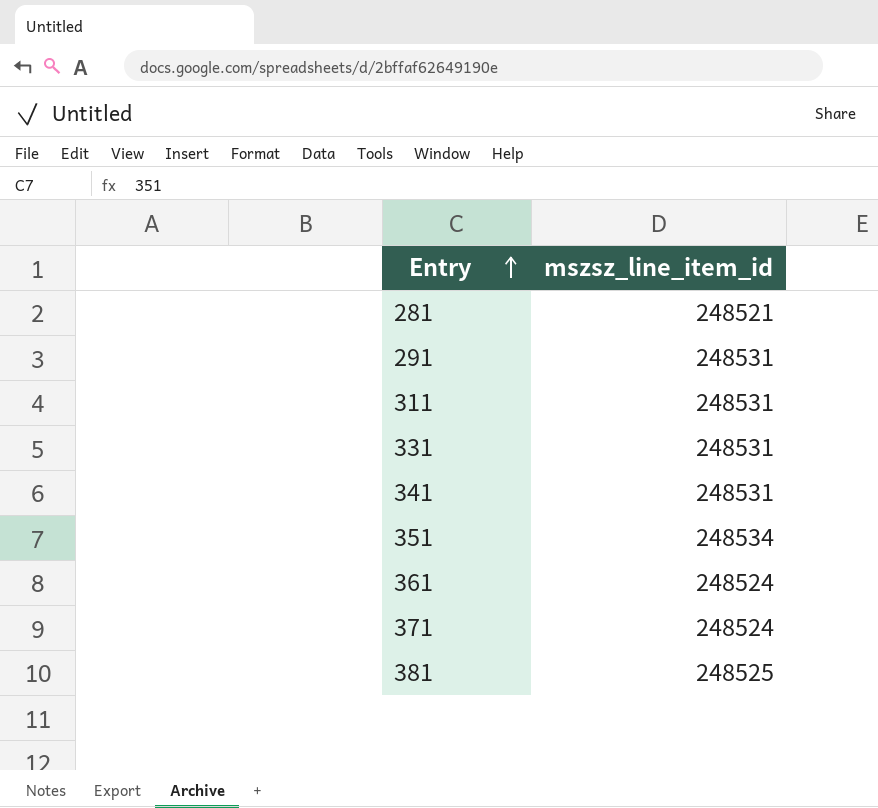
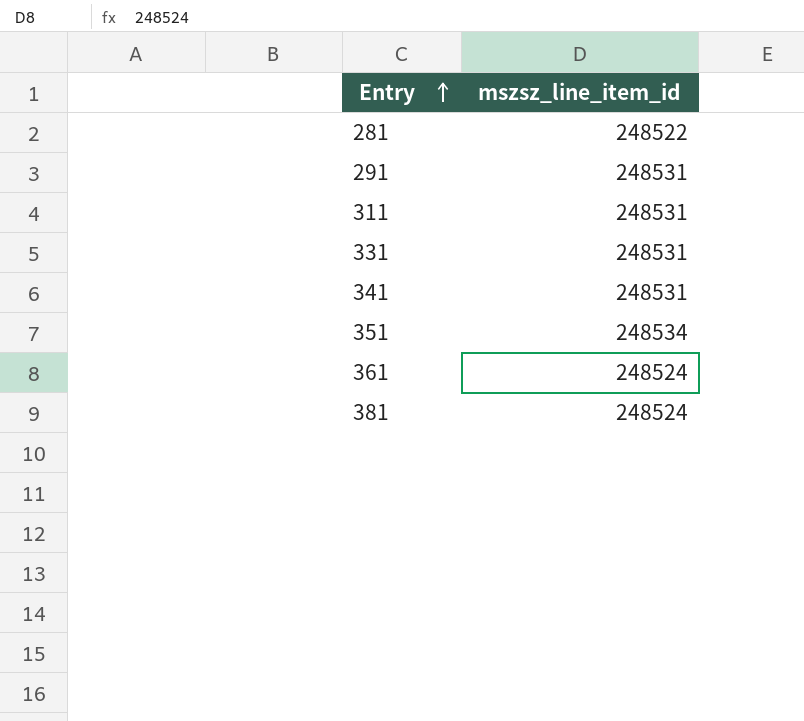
row 371: 248524 -> none
281 | mszsz_line_item_id: 248521 -> 248522
381 | mszsz_line_item_id: 248525 -> 248524

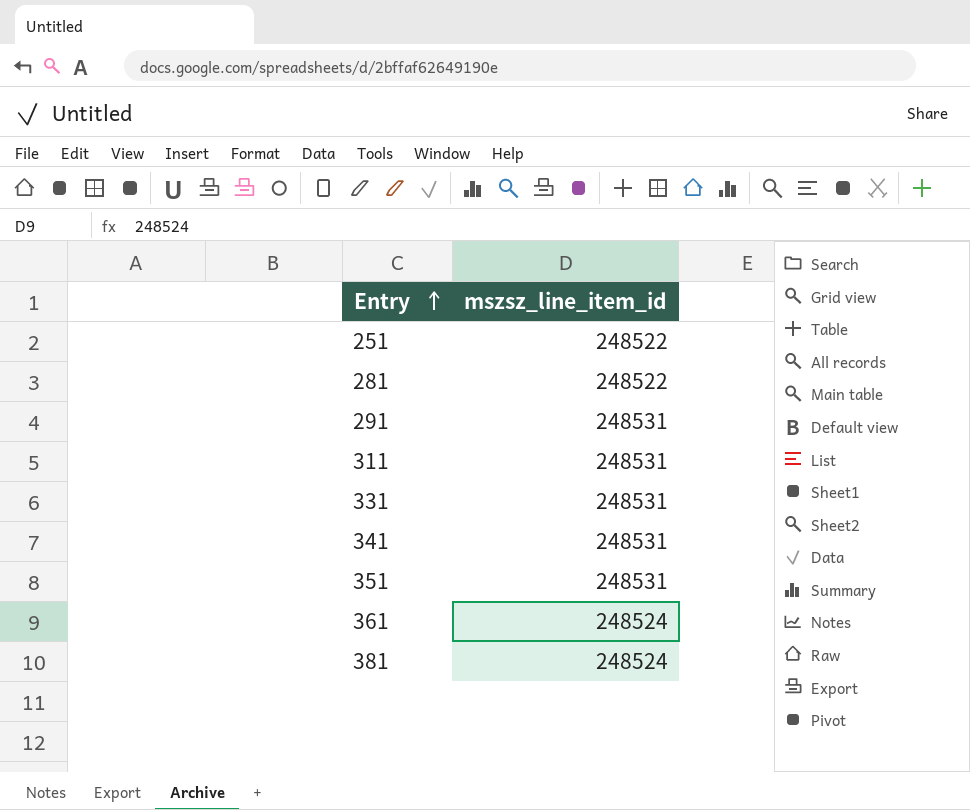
row 251: none -> 248522
351 | mszsz_line_item_id: 248534 -> 248531

